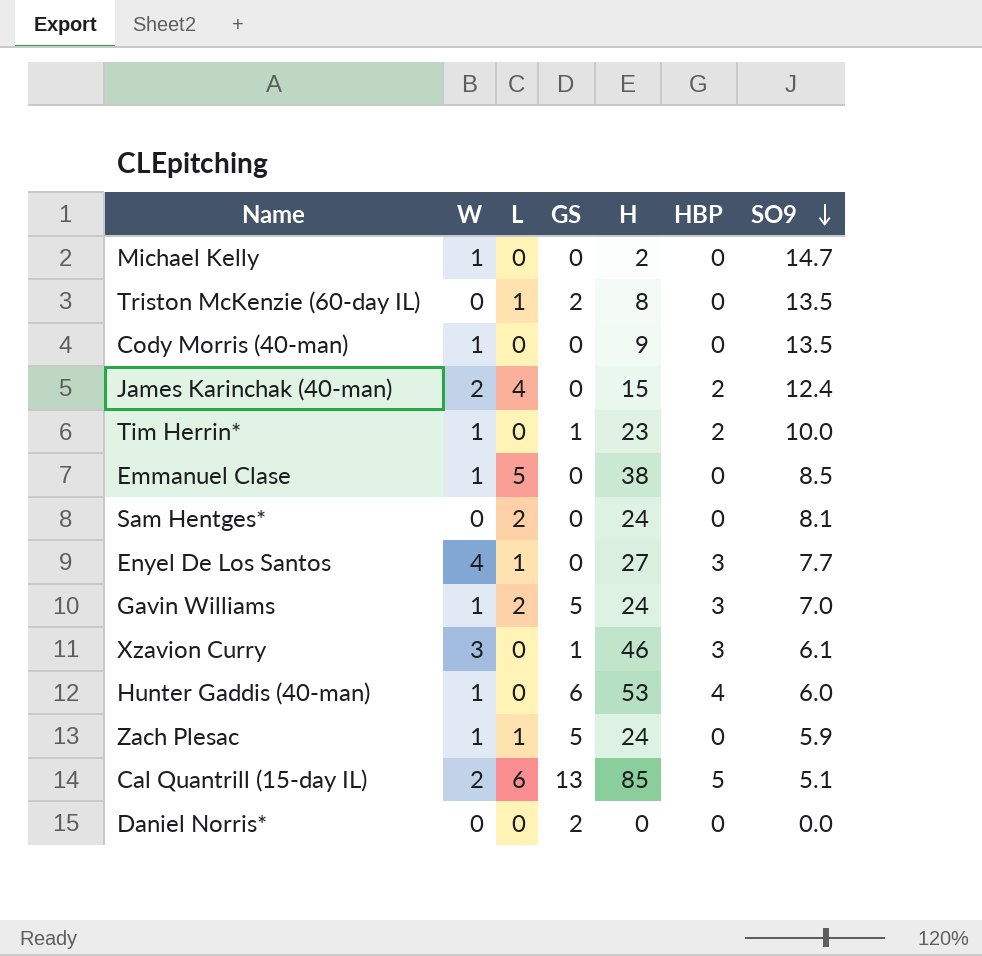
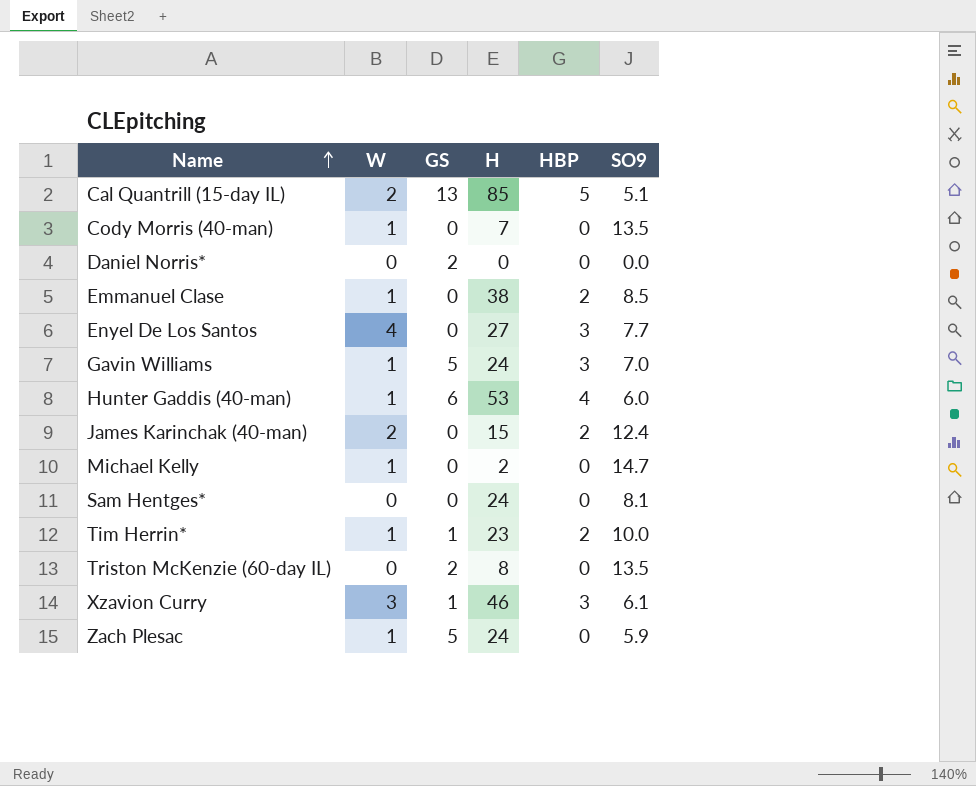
row order: SO9 descending -> Name ascending
column L | position: 3 -> none
Cody Morris (40-man) | H: 9 -> 7
Emmanuel Clase | HBP: 0 -> 2

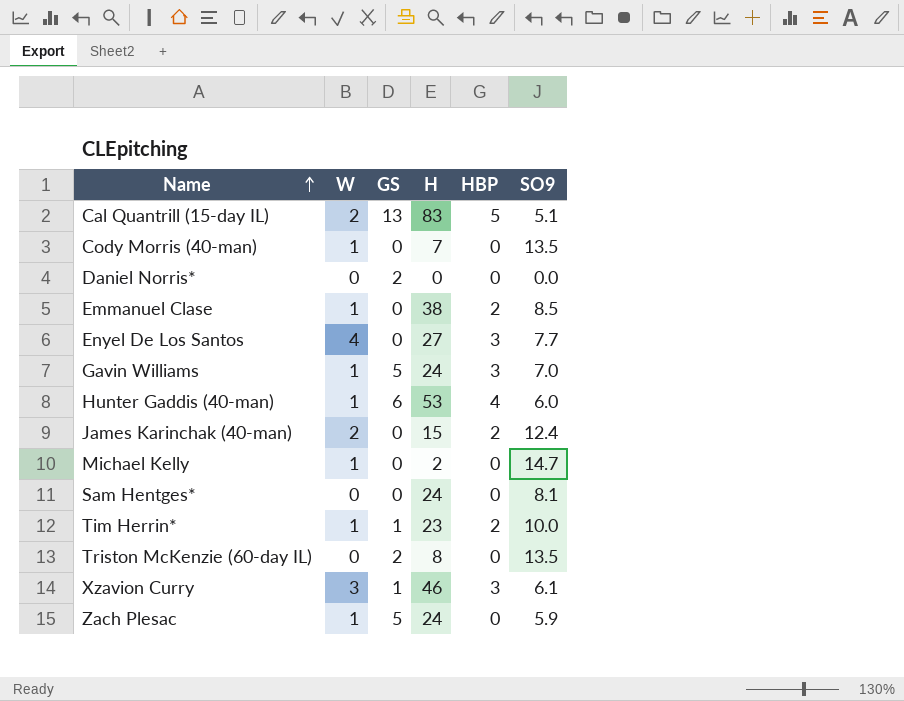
Cal Quantrill (15-day IL) | H: 85 -> 83

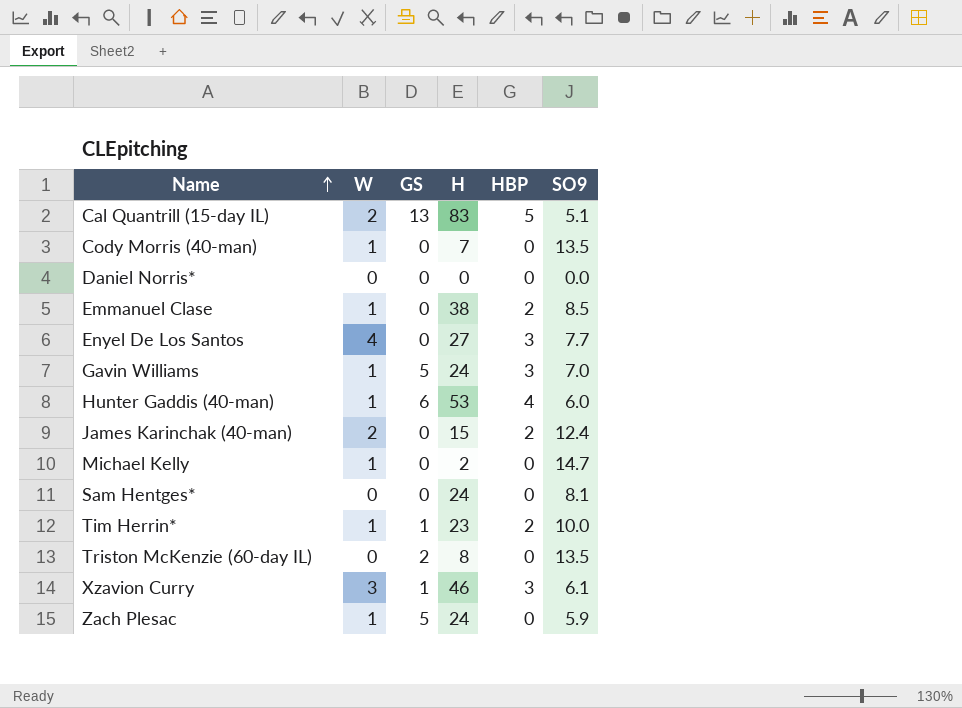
Daniel Norris* | GS: 2 -> 0

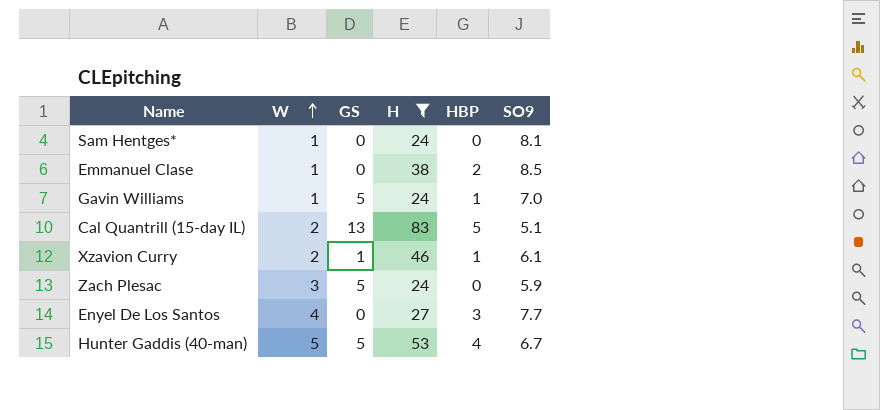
filter: none -> H >= 24
row order: Name ascending -> W ascending
Sam Hentges* | W: 0 -> 1
Gavin Williams | HBP: 3 -> 1
Xzavion Curry | W: 3 -> 2
Xzavion Curry | HBP: 3 -> 1
Zach Plesac | W: 1 -> 3
Hunter Gaddis (40-man) | W: 1 -> 5
Hunter Gaddis (40-man) | GS: 6 -> 5
Hunter Gaddis (40-man) | SO9: 6.0 -> 6.7

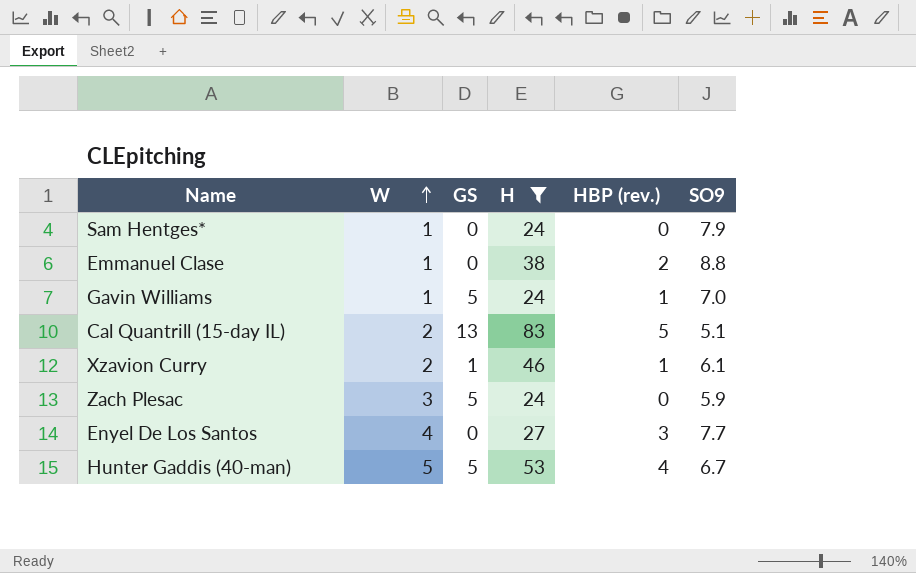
column name: HBP -> HBP (rev.)
Sam Hentges* | SO9: 8.1 -> 7.9
Emmanuel Clase | SO9: 8.5 -> 8.8

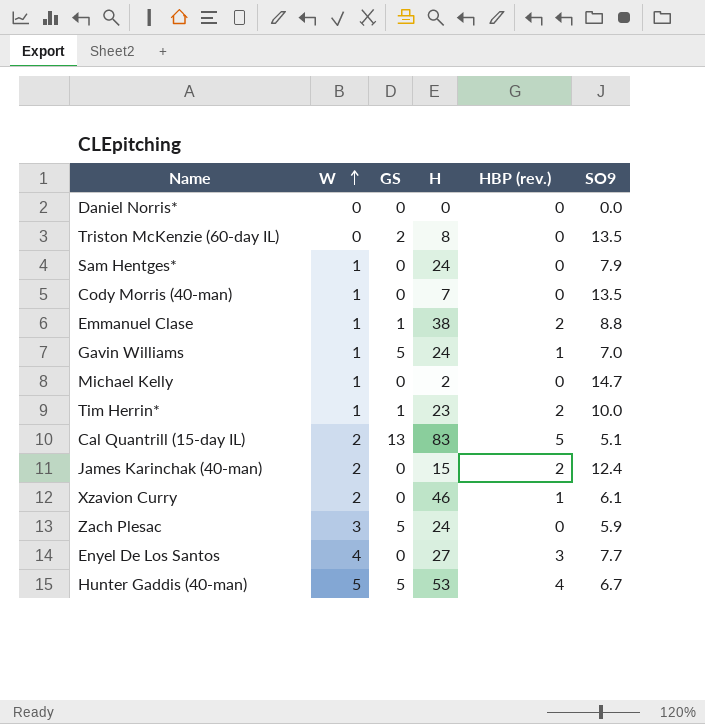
filter: H >= 24 -> none
Emmanuel Clase | GS: 0 -> 1
Xzavion Curry | GS: 1 -> 0

